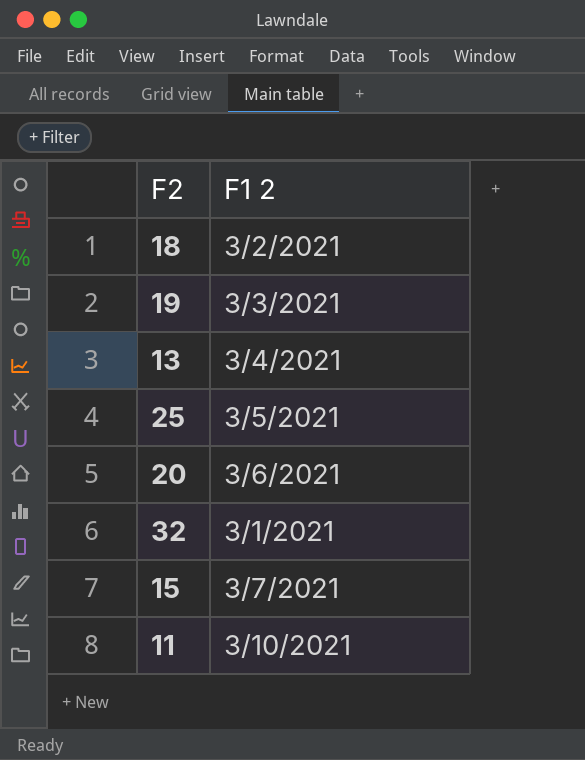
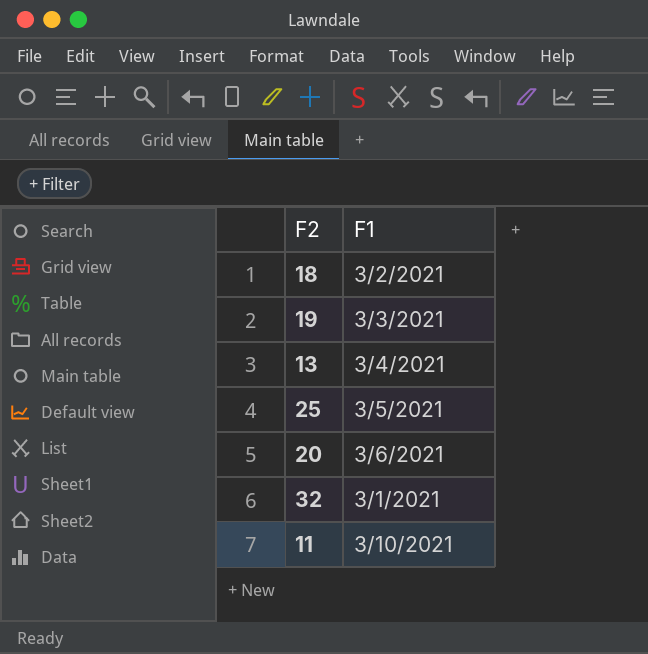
column name: F1 2 -> F1
row 15: 3/7/2021 -> none

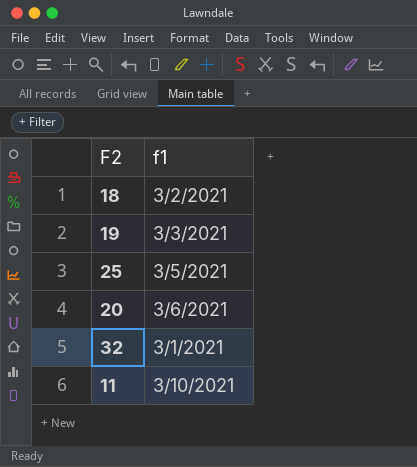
column name: F1 -> f1
row 13: 3/4/2021 -> none

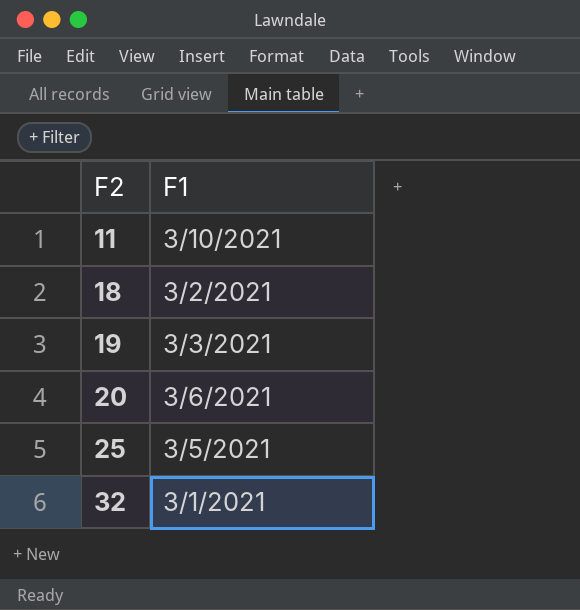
row order: none -> F2 ascending
column name: f1 -> F1

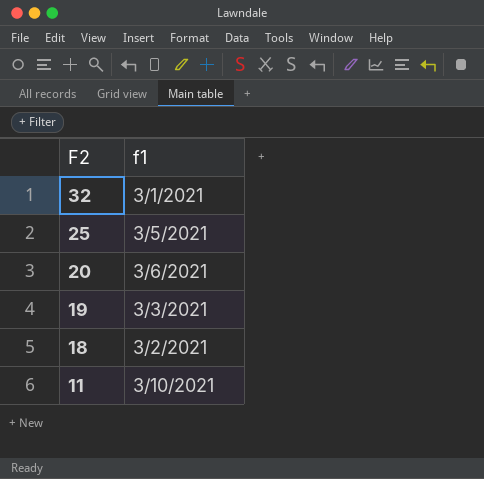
row order: F2 ascending -> F2 descending
column name: F1 -> f1

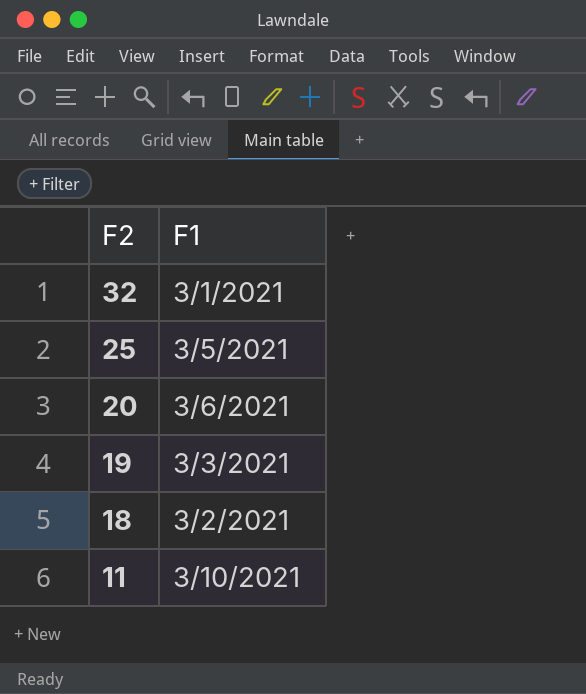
column name: f1 -> F1

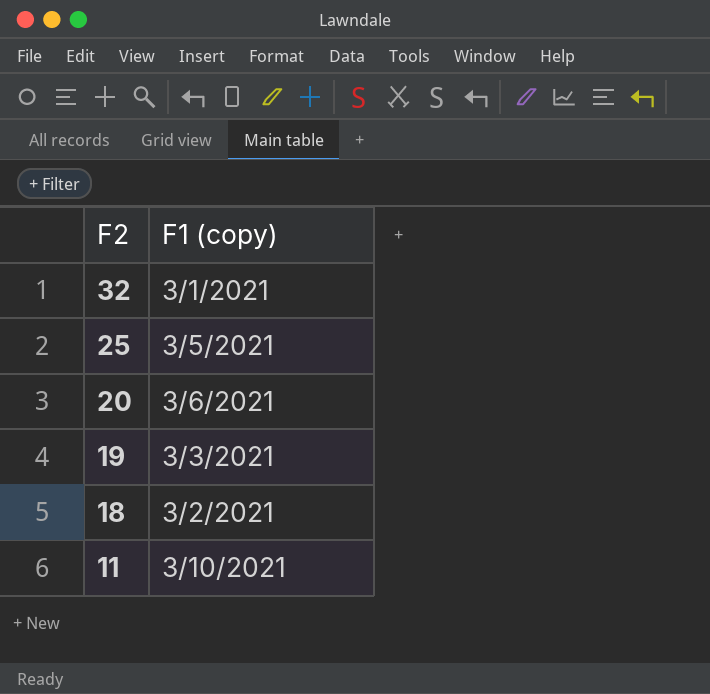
column name: F1 -> F1 (copy)

